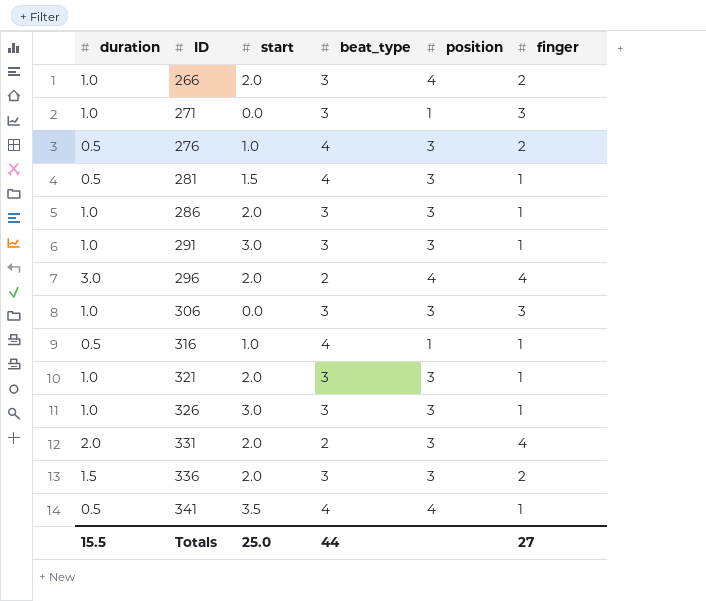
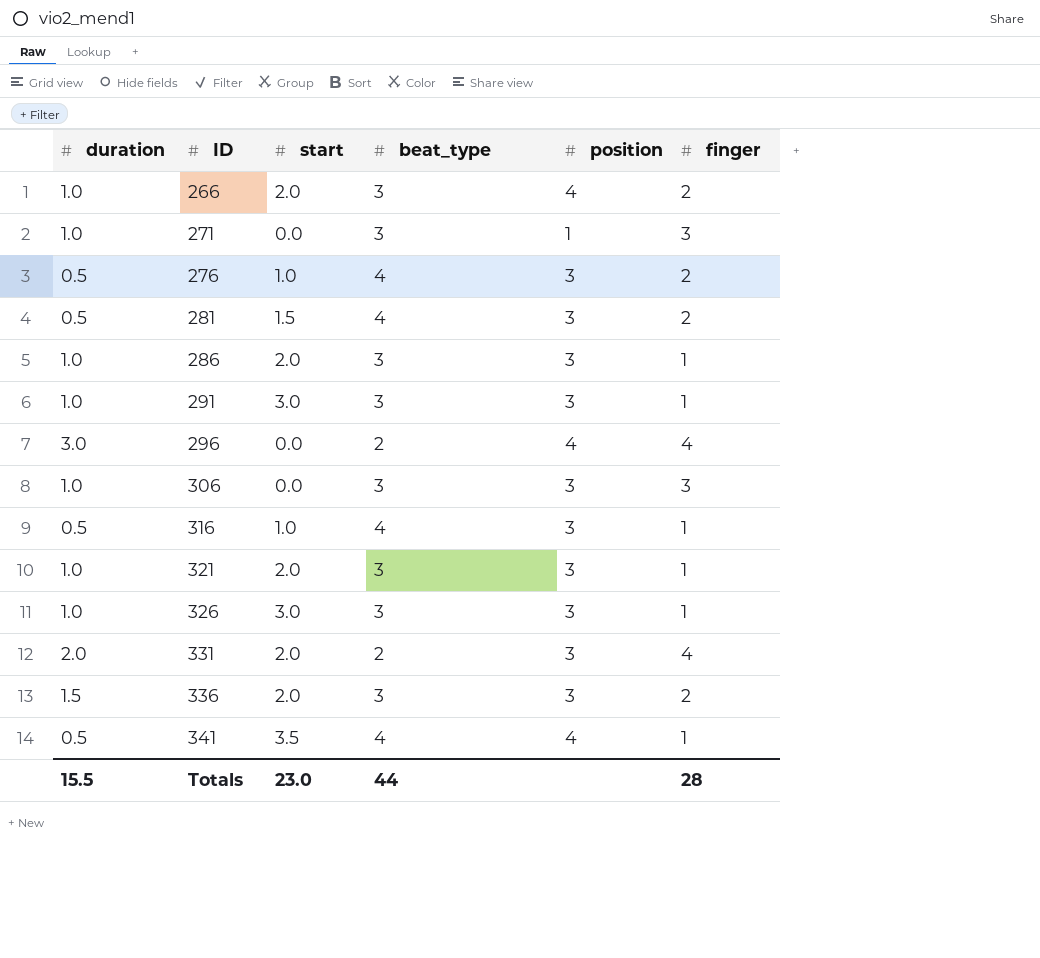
281 | finger: 1 -> 2
296 | start: 2.0 -> 0.0
316 | position: 1 -> 3
Totals | start: 25.0 -> 23.0
Totals | finger: 27 -> 28

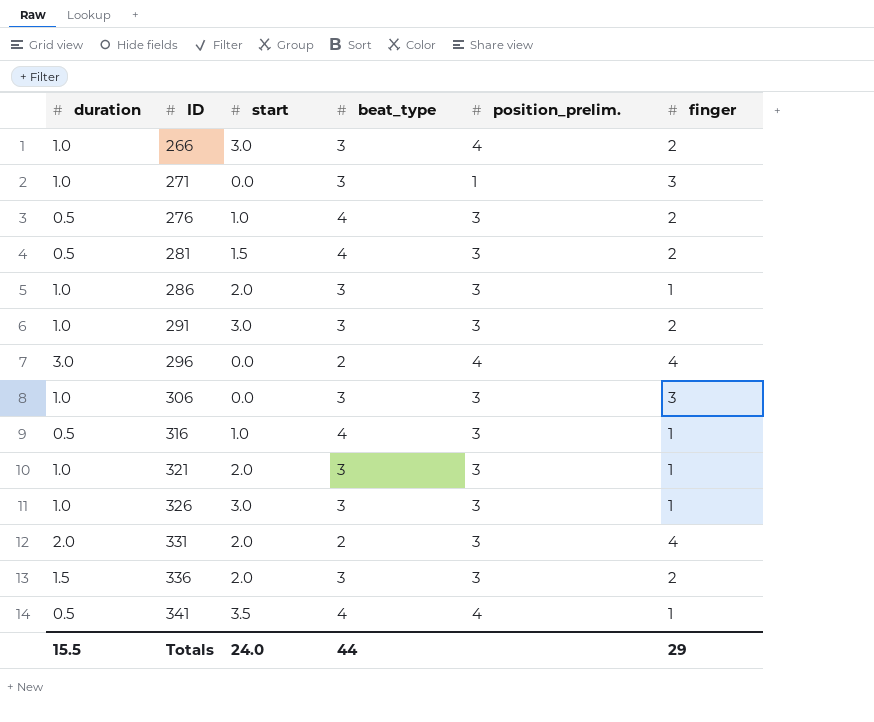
column name: position -> position_prelim.
266 | start: 2.0 -> 3.0
291 | finger: 1 -> 2
Totals | start: 23.0 -> 24.0
Totals | finger: 28 -> 29

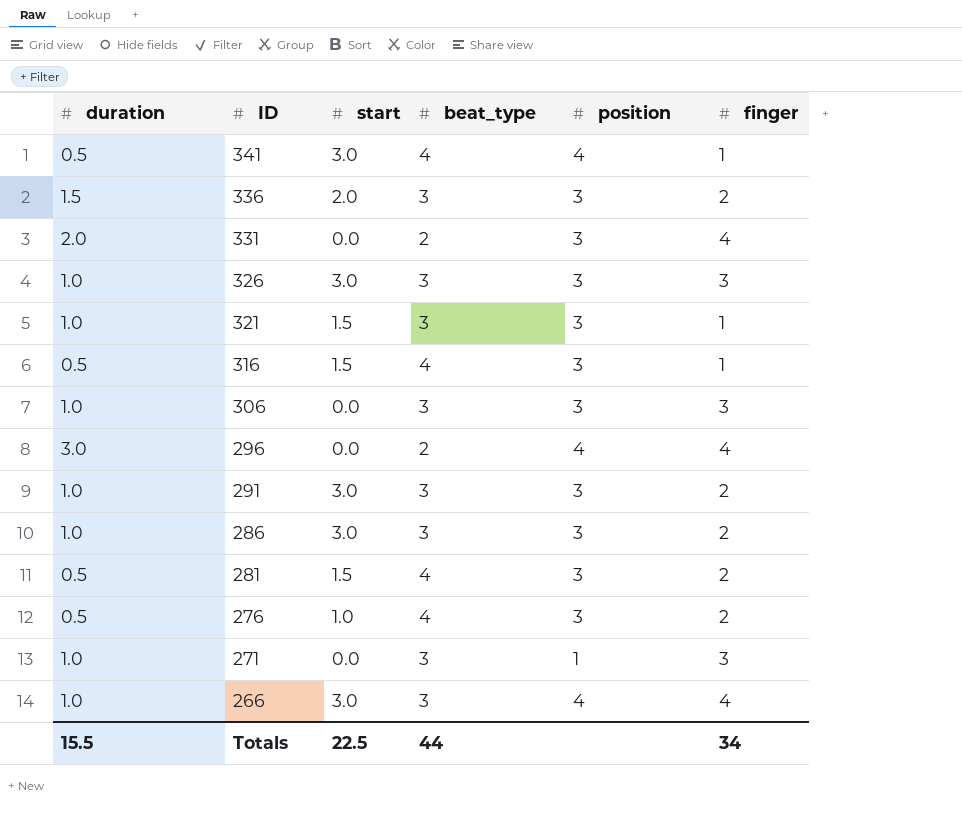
row order: ID ascending -> ID descending
column name: position_prelim. -> position
341 | start: 3.5 -> 3.0
331 | start: 2.0 -> 0.0
326 | finger: 1 -> 3
321 | start: 2.0 -> 1.5
316 | start: 1.0 -> 1.5
286 | start: 2.0 -> 3.0
286 | finger: 1 -> 2
266 | finger: 2 -> 4
Totals | start: 24.0 -> 22.5
Totals | finger: 29 -> 34

